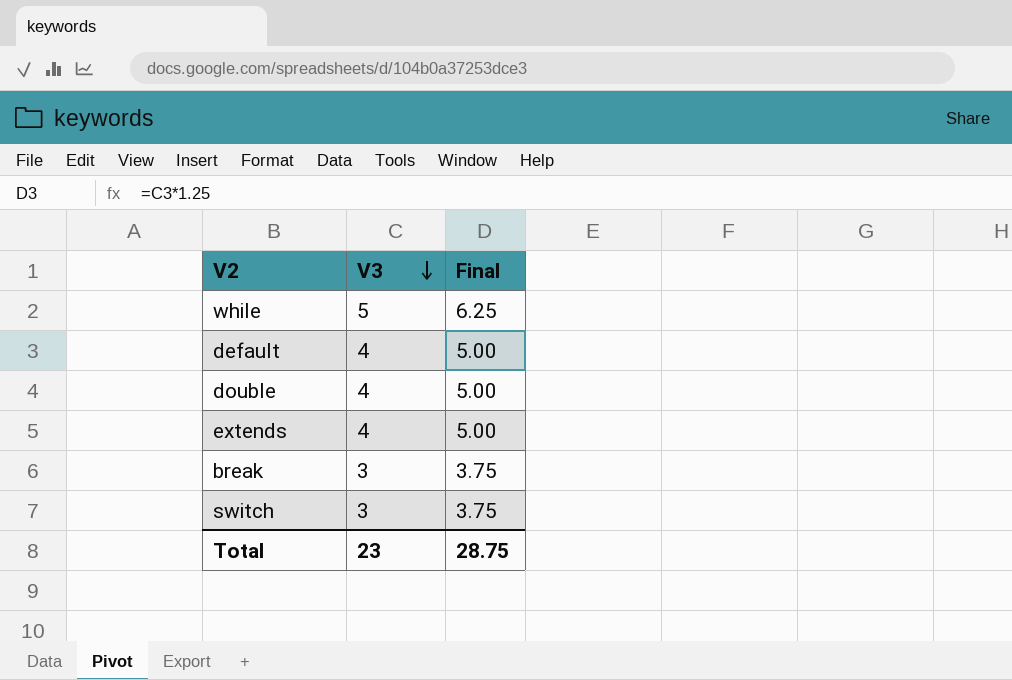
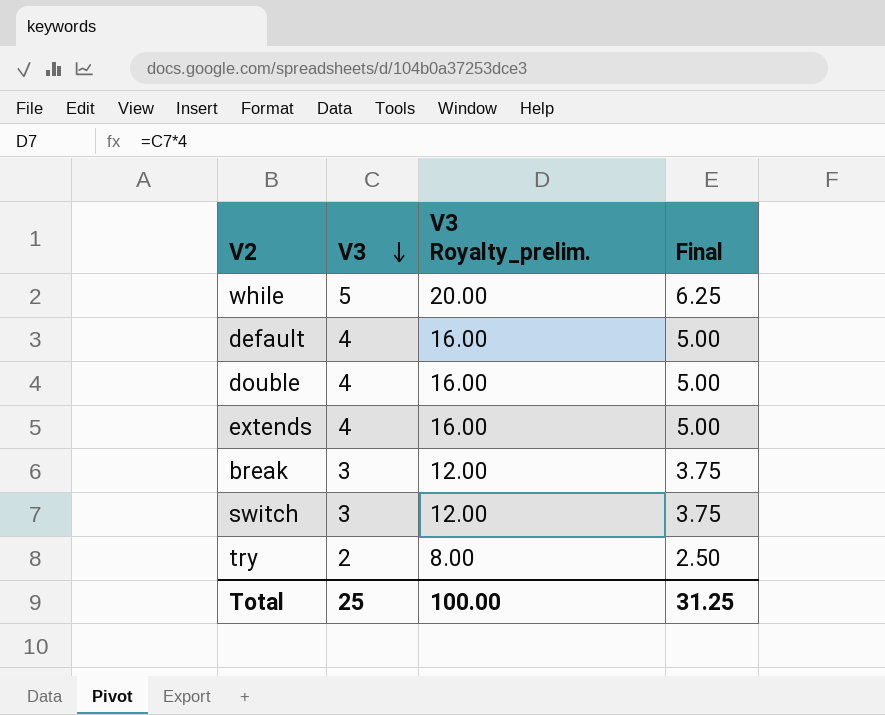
column V3 Royalty_prelim. | formula: none -> [V3] * 4
row try: none -> 2 | 8.00 | 2.50
Total | V3: 23 -> 25
Total | Final: 28.75 -> 31.25

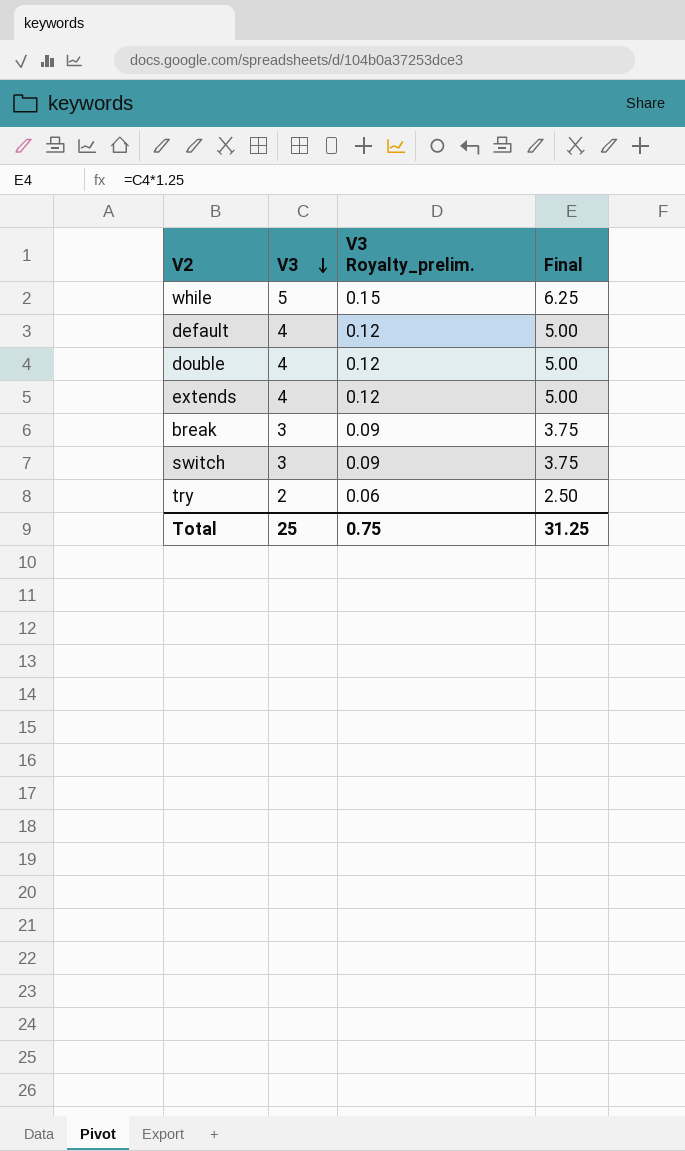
column V3 Royalty_prelim. | formula: [V3] * 4 -> [V3] * 0.03
Total | V3 Royalty_prelim.: 100.00 -> 0.75

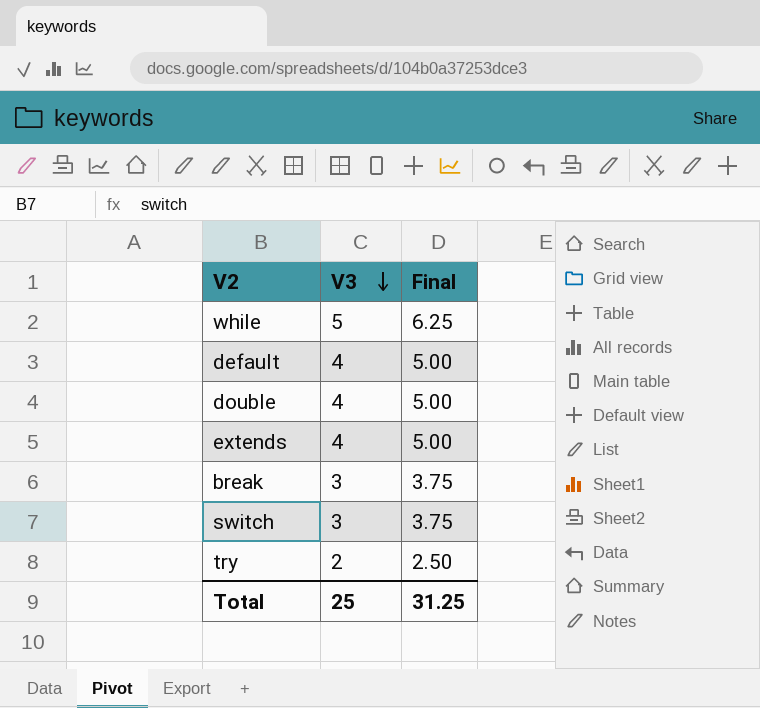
column V3 Royalty_prelim. | formula: [V3] * 0.03 -> none

